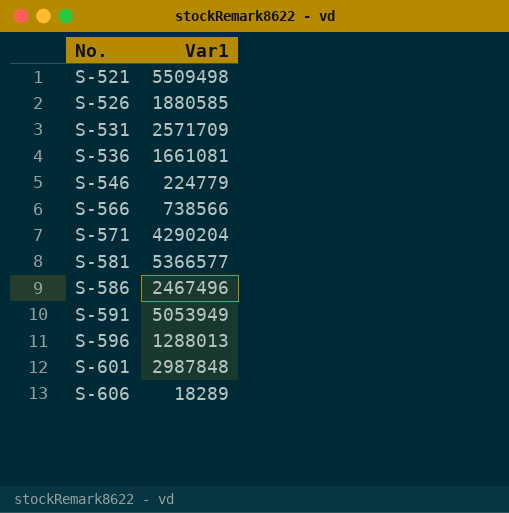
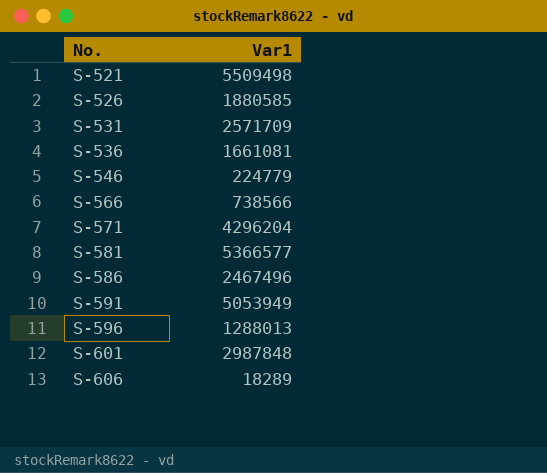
S-571 | Var1: 4290204 -> 4296204

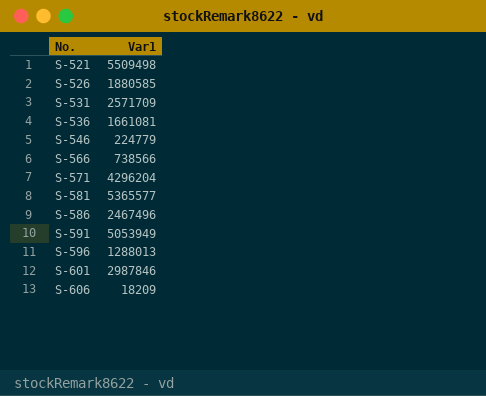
S-581 | Var1: 5366577 -> 5365577
S-601 | Var1: 2987848 -> 2987846
S-606 | Var1: 18289 -> 18209

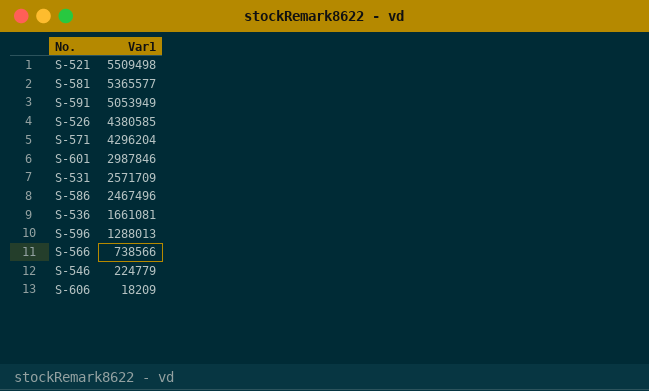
row order: No. ascending -> Var1 descending
S-526 | Var1: 1880585 -> 4380585

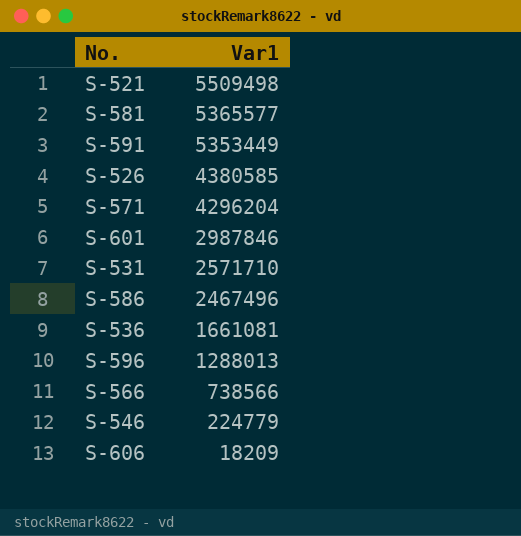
S-591 | Var1: 5053949 -> 5353449
S-531 | Var1: 2571709 -> 2571710

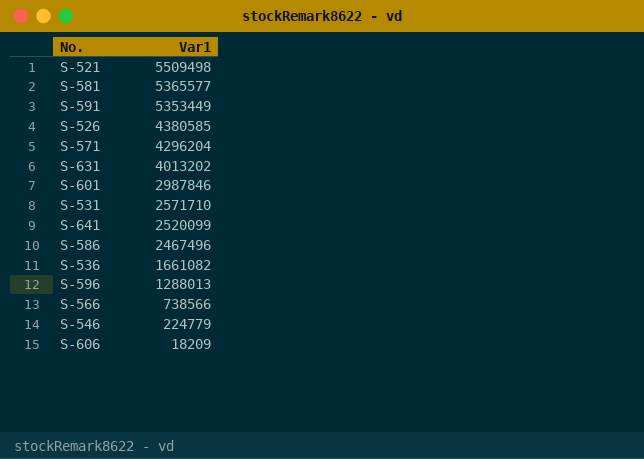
row S-631: none -> 4013202
row S-641: none -> 2520099
S-536 | Var1: 1661081 -> 1661082

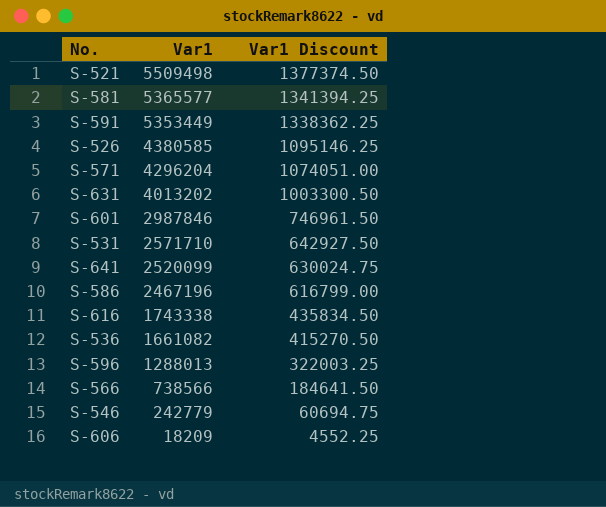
column Var1 Discount | formula: none -> [Var1] * 0.25
S-586 | Var1: 2467496 -> 2467196
row S-616: none -> 1743338 | 435834.50
S-546 | Var1: 224779 -> 242779

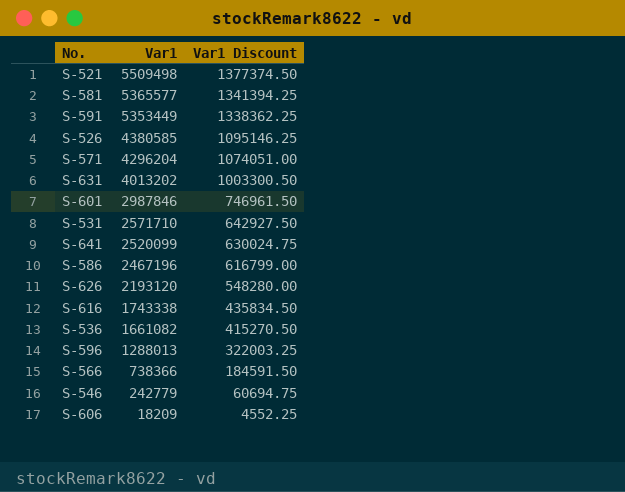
row S-626: none -> 2193120 | 548280.00
S-566 | Var1: 738566 -> 738366
S-566 | Var1 Discount: 184641.50 -> 184591.50

